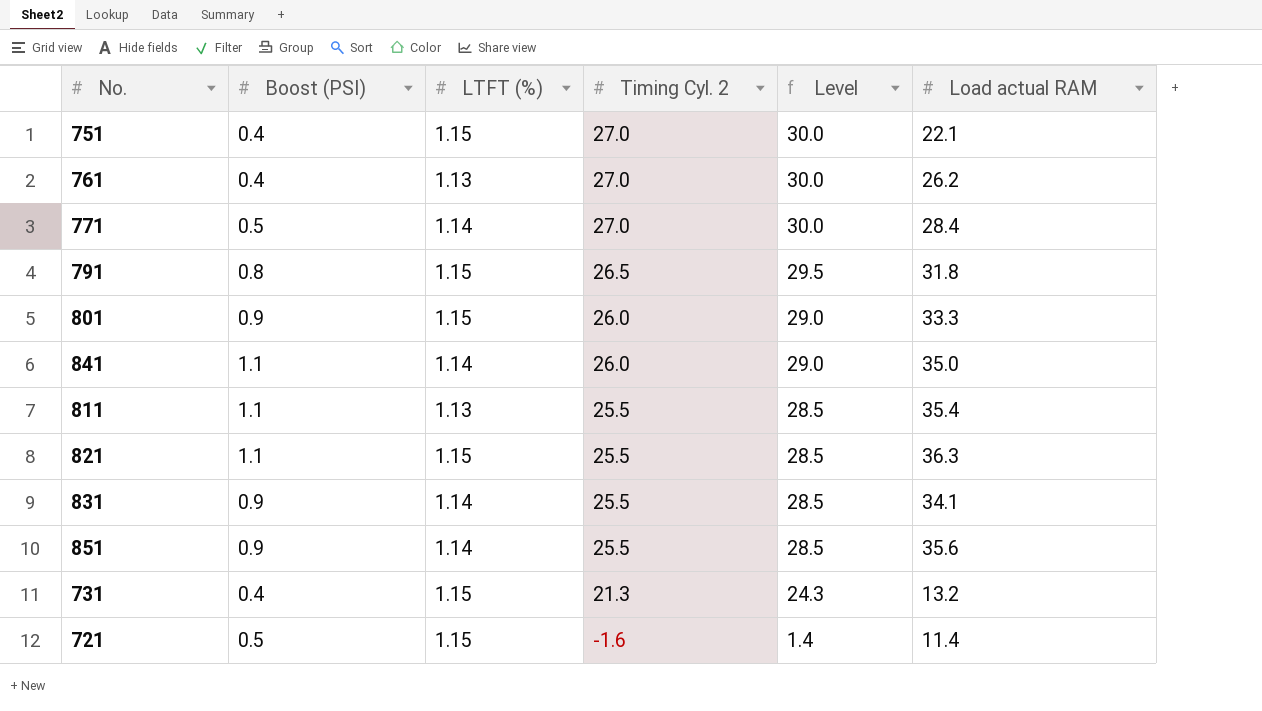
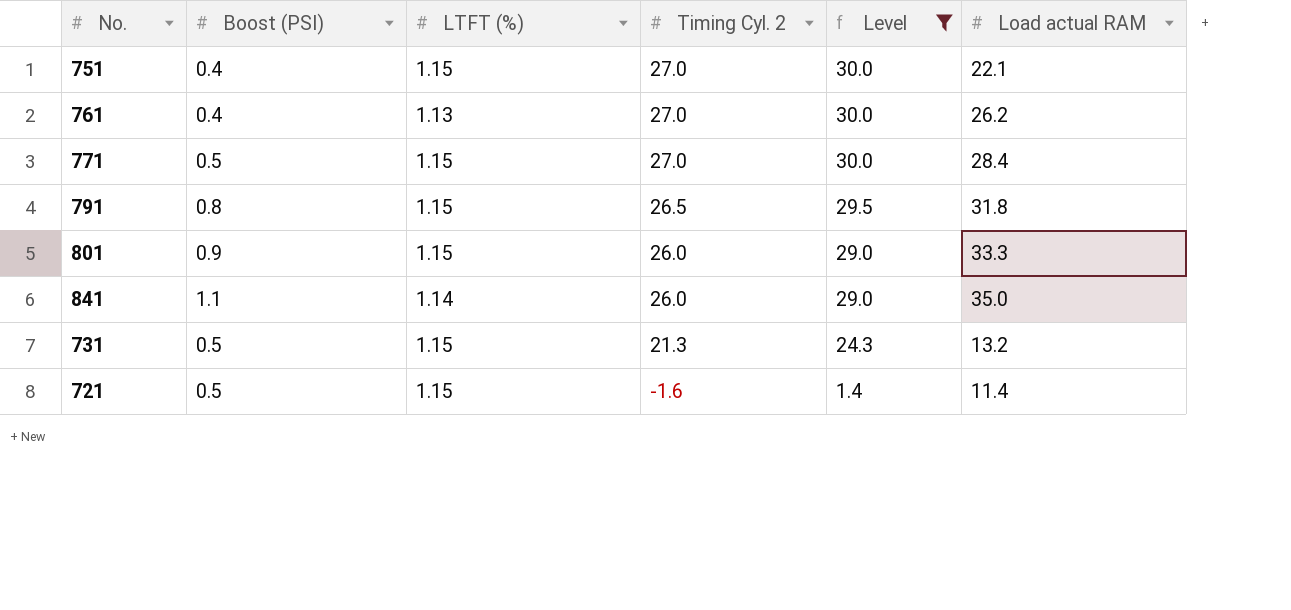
filter: none -> Level != 28.5
771 | LTFT (%): 1.14 -> 1.15
731 | Boost (PSI): 0.4 -> 0.5

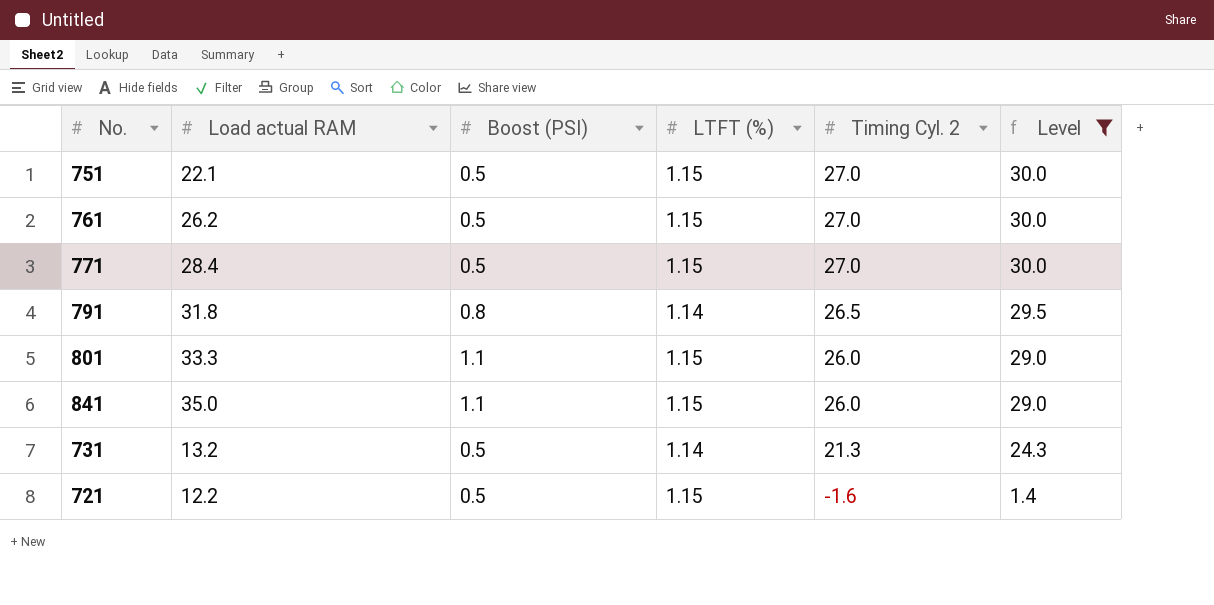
column Load actual RAM | position: 6 -> 2
751 | Boost (PSI): 0.4 -> 0.5
761 | Boost (PSI): 0.4 -> 0.5
761 | LTFT (%): 1.13 -> 1.15
791 | LTFT (%): 1.15 -> 1.14
801 | Boost (PSI): 0.9 -> 1.1
841 | LTFT (%): 1.14 -> 1.15
731 | LTFT (%): 1.15 -> 1.14
721 | Load actual RAM: 11.4 -> 12.2

